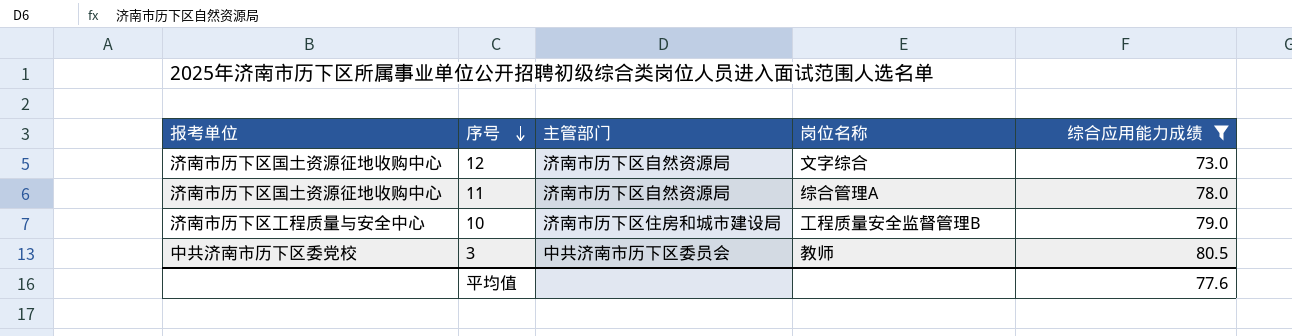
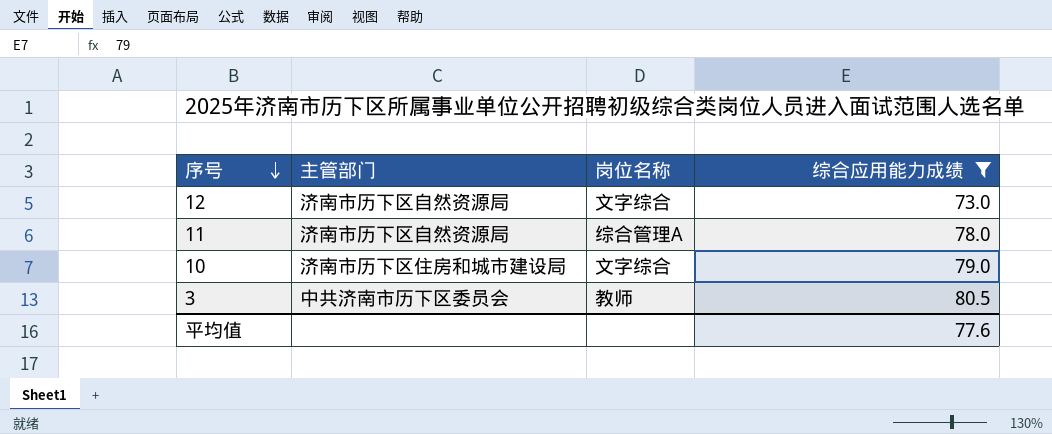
column 报考单位 | position: 1 -> none
10 | 岗位名称: 工程质量安全监督管理B -> 文字综合

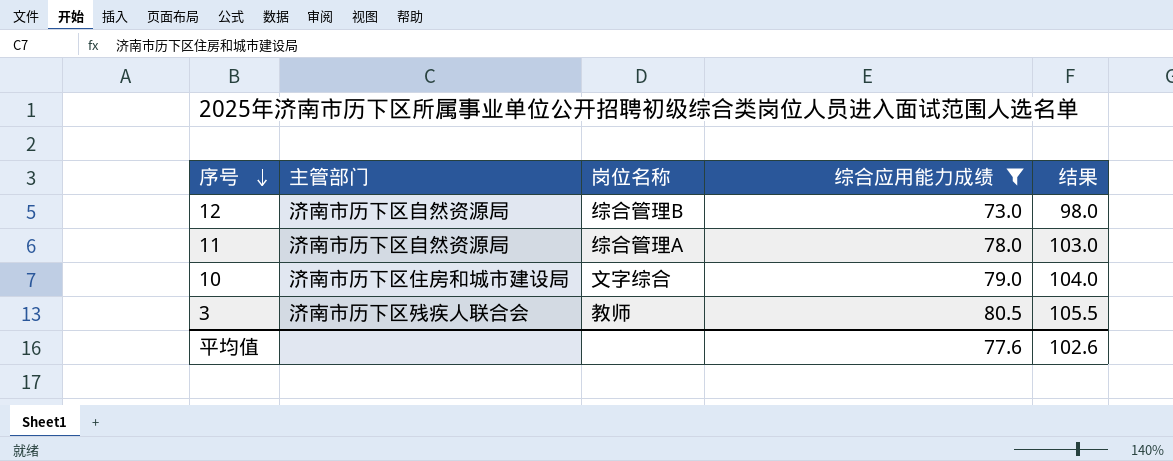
column 结果 | formula: none -> [综合应用能力成绩] + 25
12 | 岗位名称: 文字综合 -> 综合管理B
3 | 主管部门: 中共济南市历下区委员会 -> 济南市历下区残疾人联合会

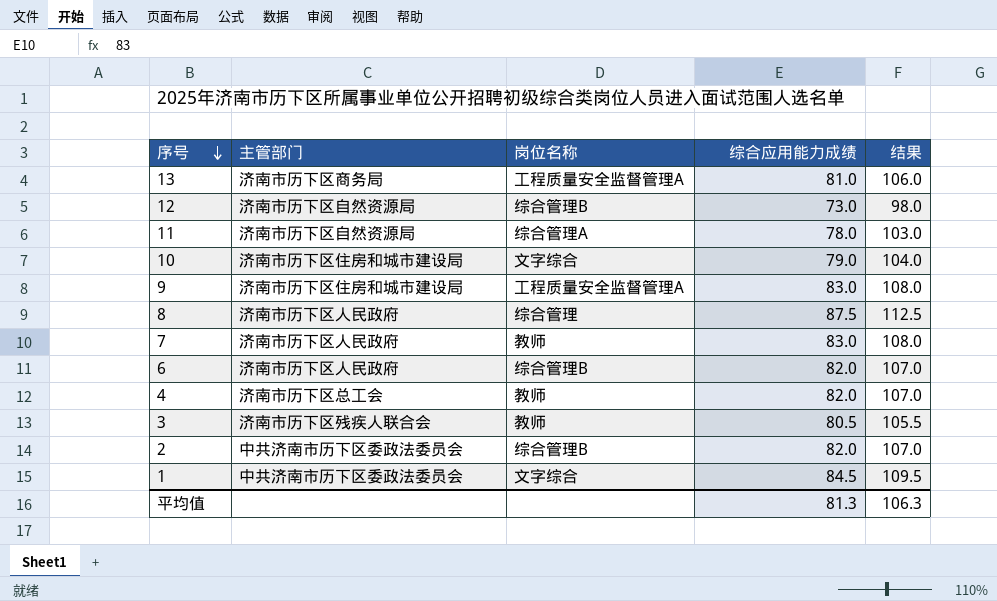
filter: 综合应用能力成绩 <= 80.5 -> none
平均值 | 综合应用能力成绩: 77.6 -> 81.3
平均值 | 结果: 102.6 -> 106.3

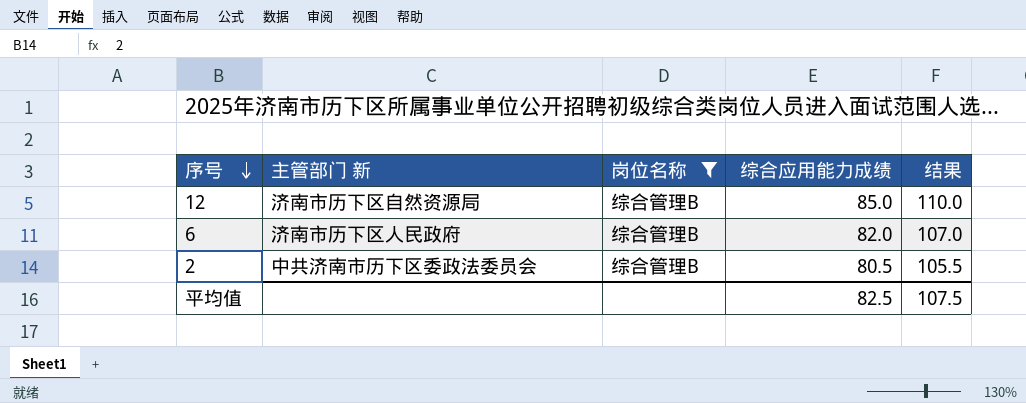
filter: none -> 岗位名称 = 综合管理B
column name: 主管部门 -> 主管部门 新
12 | 综合应用能力成绩: 73.0 -> 85.0
12 | 结果: 98.0 -> 110.0
2 | 综合应用能力成绩: 82.0 -> 80.5
2 | 结果: 107.0 -> 105.5
平均值 | 综合应用能力成绩: 81.3 -> 82.5
平均值 | 结果: 106.3 -> 107.5

